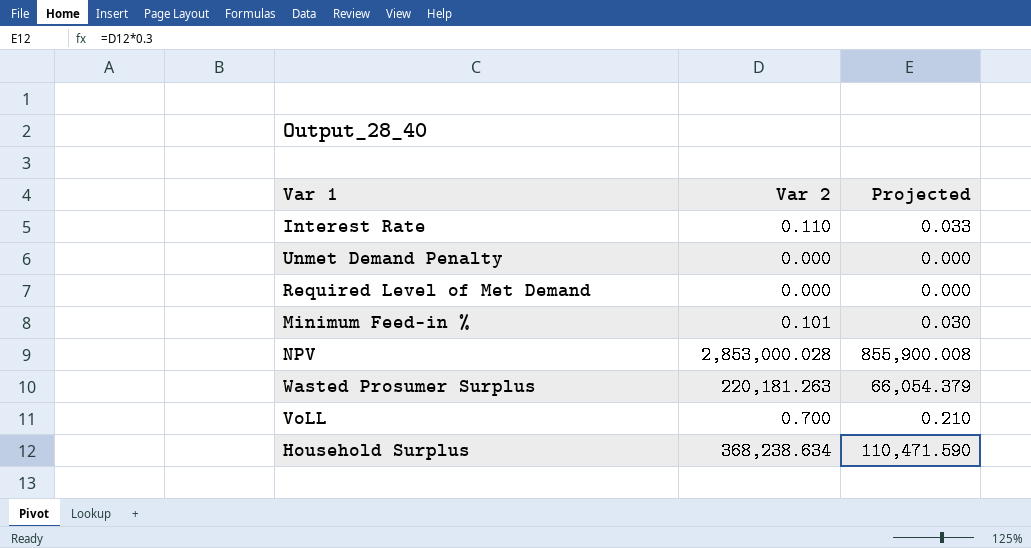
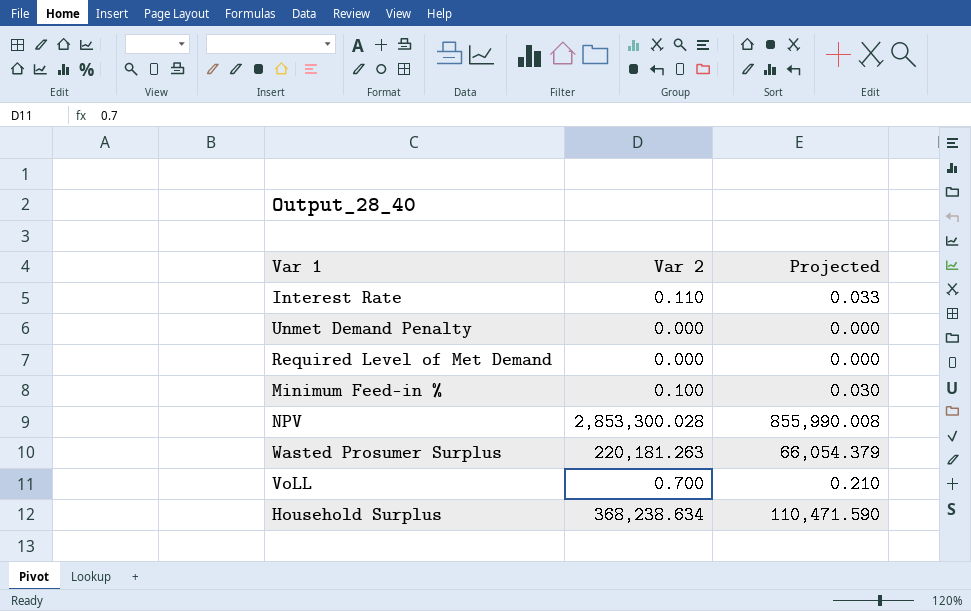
Minimum Feed-in % | Var 2: 0.101 -> 0.100
NPV | Var 2: 2,853,000.028 -> 2,853,300.028
NPV | Projected: 855,900.008 -> 855,990.008

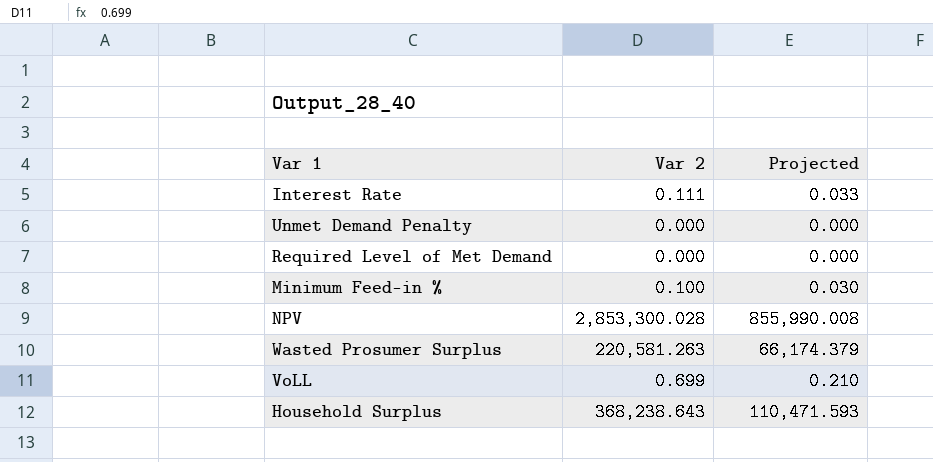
Interest Rate | Var 2: 0.110 -> 0.111
Wasted Prosumer Surplus | Var 2: 220,181.263 -> 220,581.263
Wasted Prosumer Surplus | Projected: 66,054.379 -> 66,174.379
VoLL | Var 2: 0.700 -> 0.699
Household Surplus | Var 2: 368,238.634 -> 368,238.643
Household Surplus | Projected: 110,471.590 -> 110,471.593

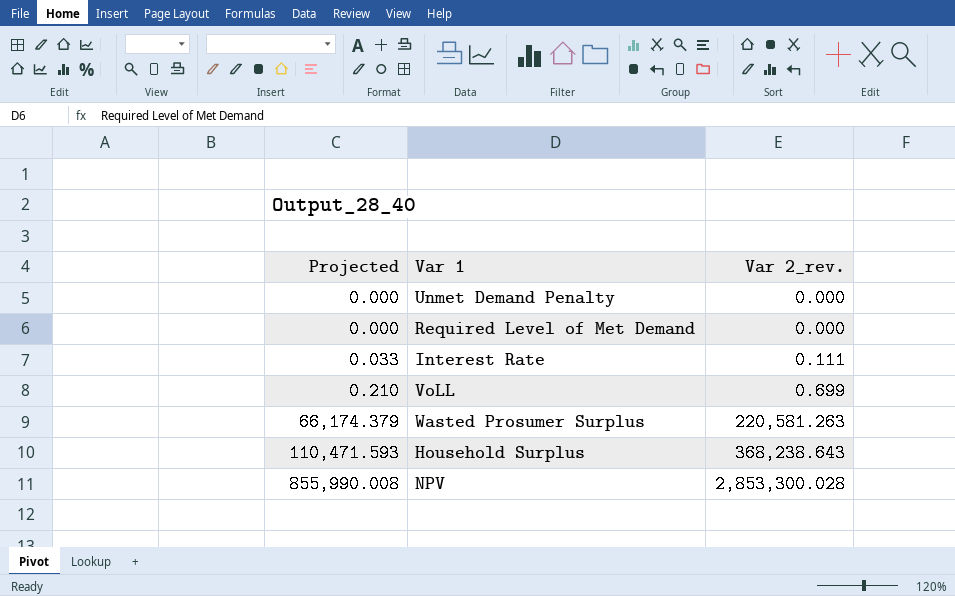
row order: none -> Projected ascending
column Projected | position: 3 -> 1
column name: Var 2 -> Var 2_rev.
row Minimum Feed-in %: 0.100 | 0.030 -> none

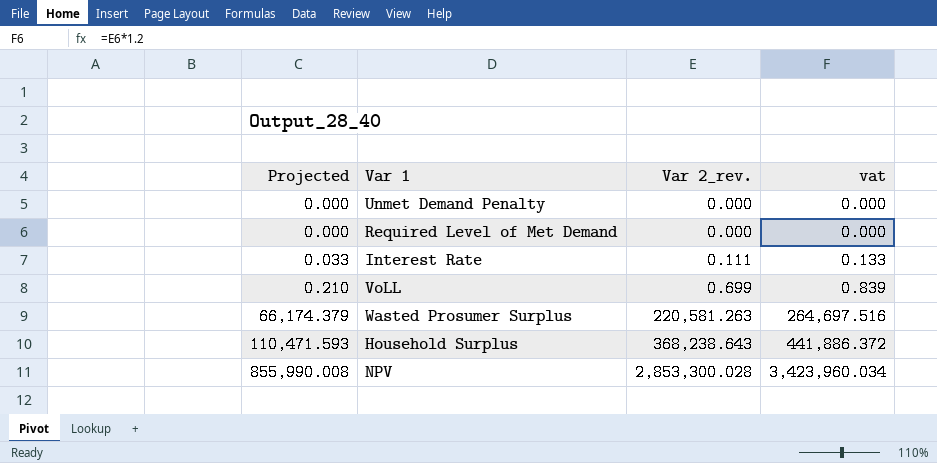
column vat | formula: none -> [Var 2_rev.] * 1.2

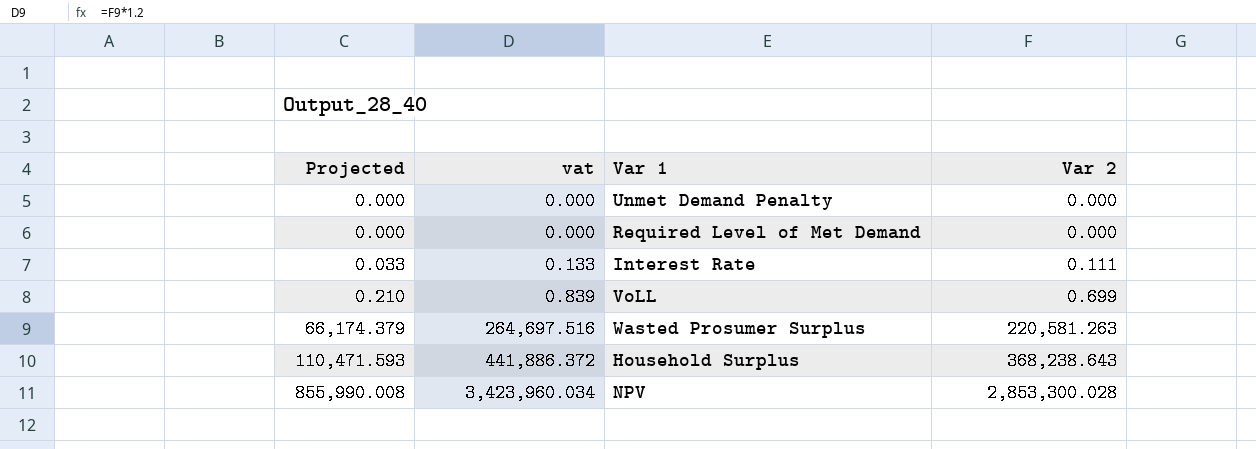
column vat | position: 4 -> 2
column name: Var 2_rev. -> Var 2

